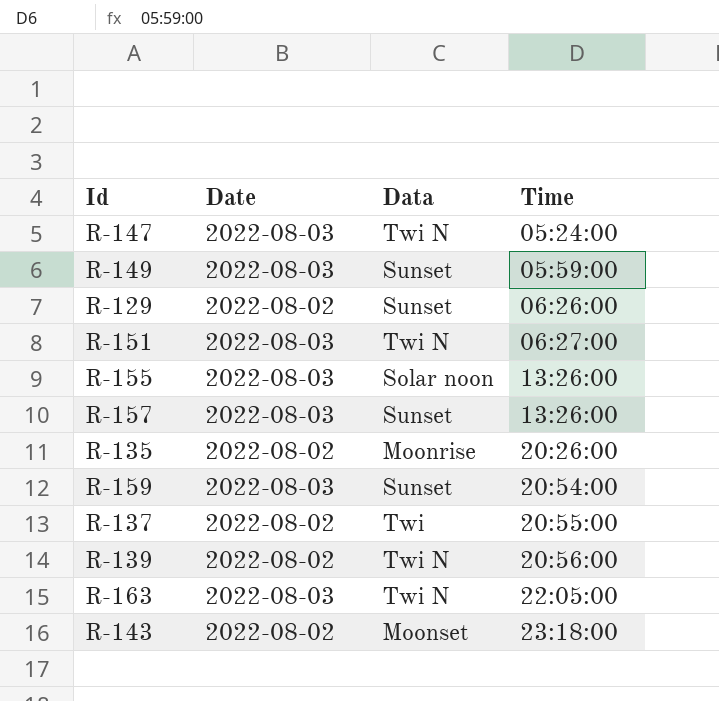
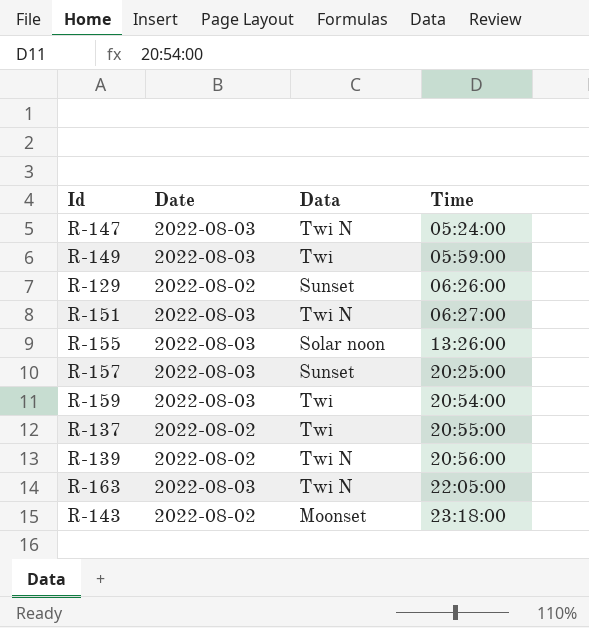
row R-135: 2022-08-02 | Moonrise | 20:26:00 -> none
R-149 | Data: Sunset -> Twi
R-157 | Time: 13:26:00 -> 20:25:00
R-159 | Data: Sunset -> Twi

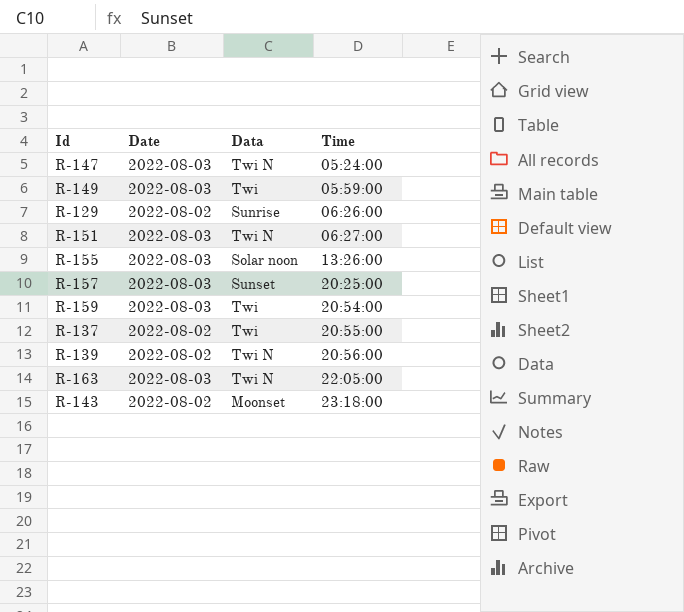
R-129 | Data: Sunset -> Sunrise

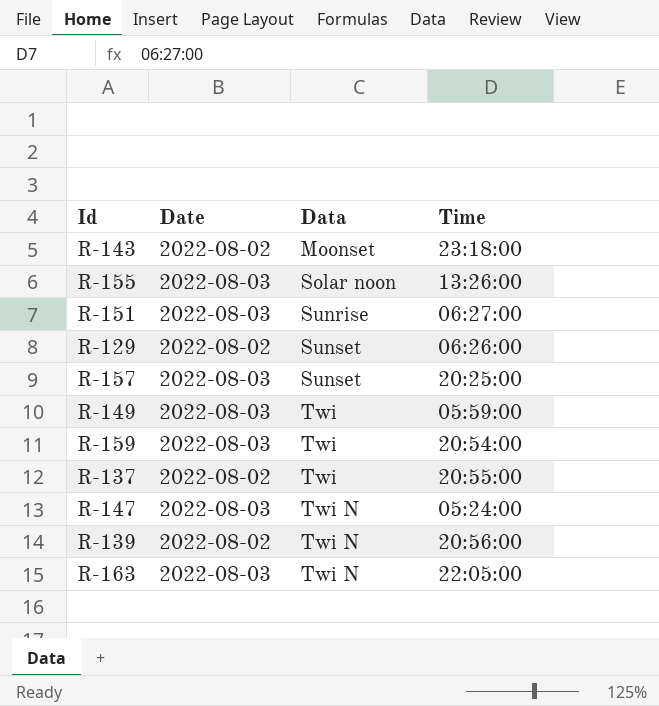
row order: Time ascending -> Data ascending
R-151 | Data: Twi N -> Sunrise
R-129 | Data: Sunrise -> Sunset

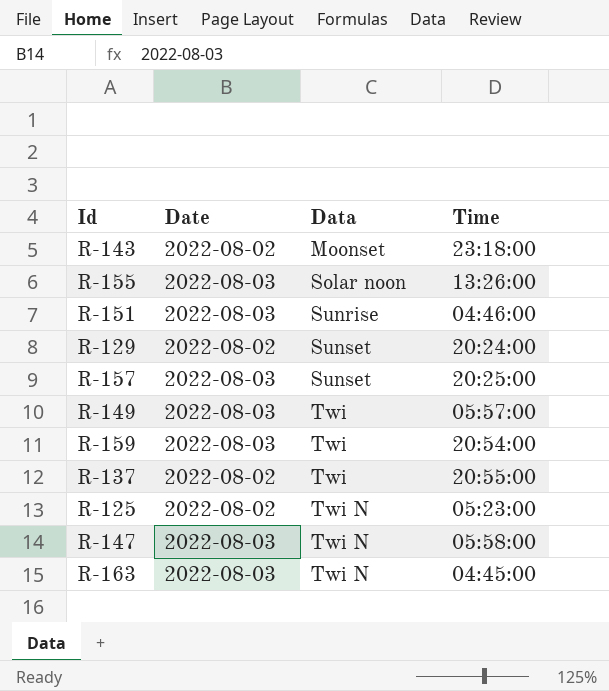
row R-139: 2022-08-02 | Twi N | 20:56:00 -> none
R-151 | Time: 06:27:00 -> 04:46:00
R-129 | Time: 06:26:00 -> 20:24:00
R-149 | Time: 05:59:00 -> 05:57:00
row R-125: none -> 2022-08-02 | Twi N | 05:23:00
R-147 | Time: 05:24:00 -> 05:58:00
R-163 | Time: 22:05:00 -> 04:45:00

